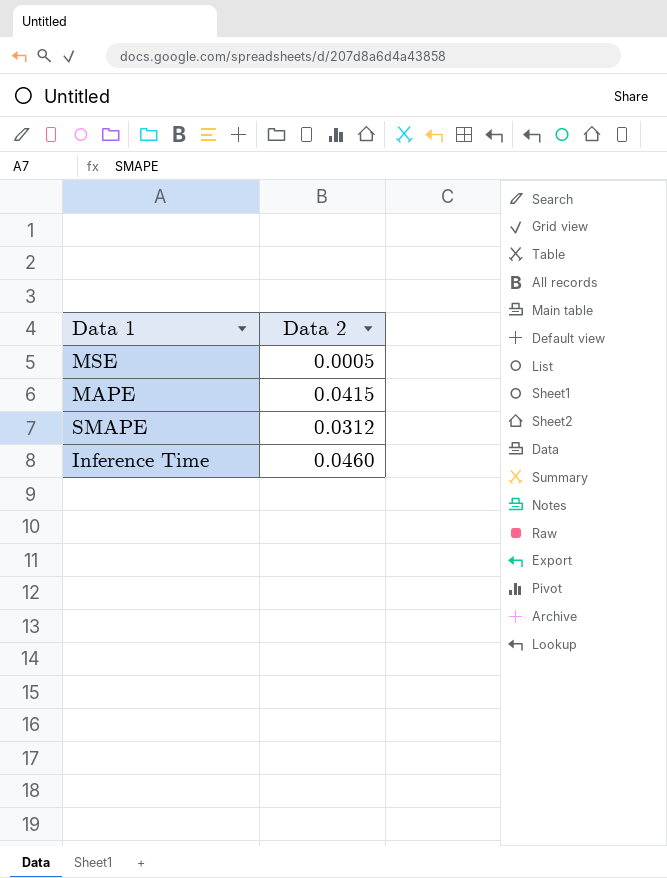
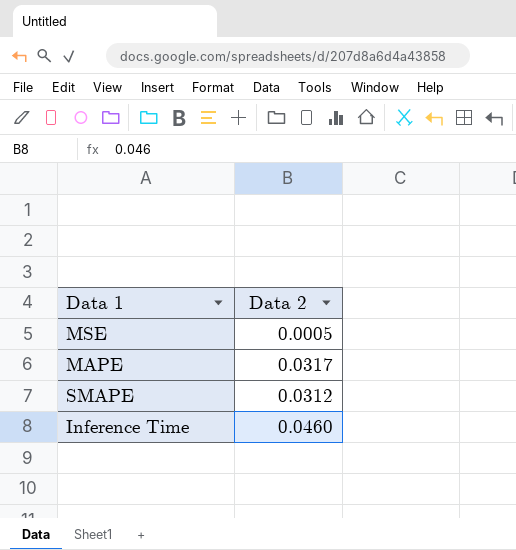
MAPE | Data 2: 0.0415 -> 0.0317

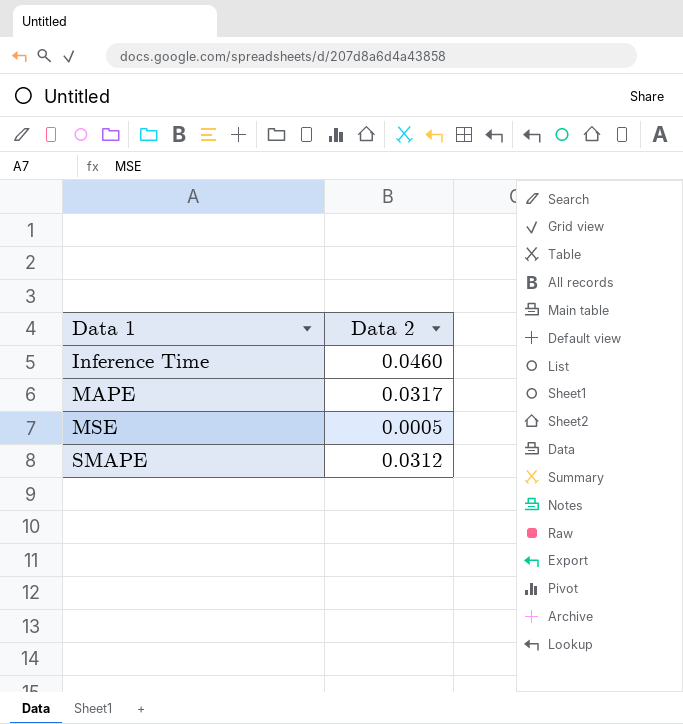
row order: none -> Data 1 ascending

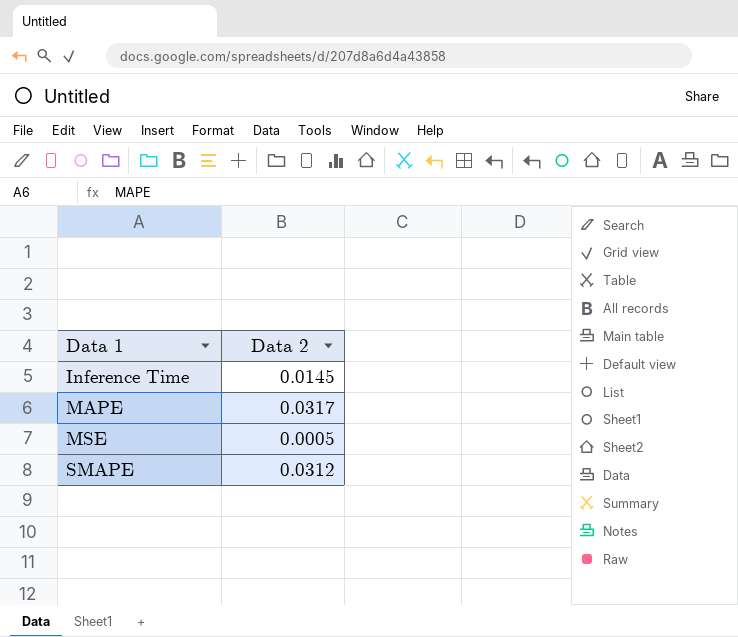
Inference Time | Data 2: 0.0460 -> 0.0145

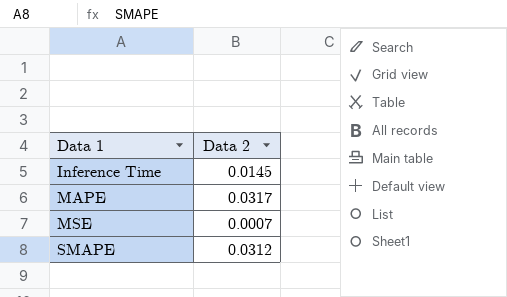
MSE | Data 2: 0.0005 -> 0.0007

